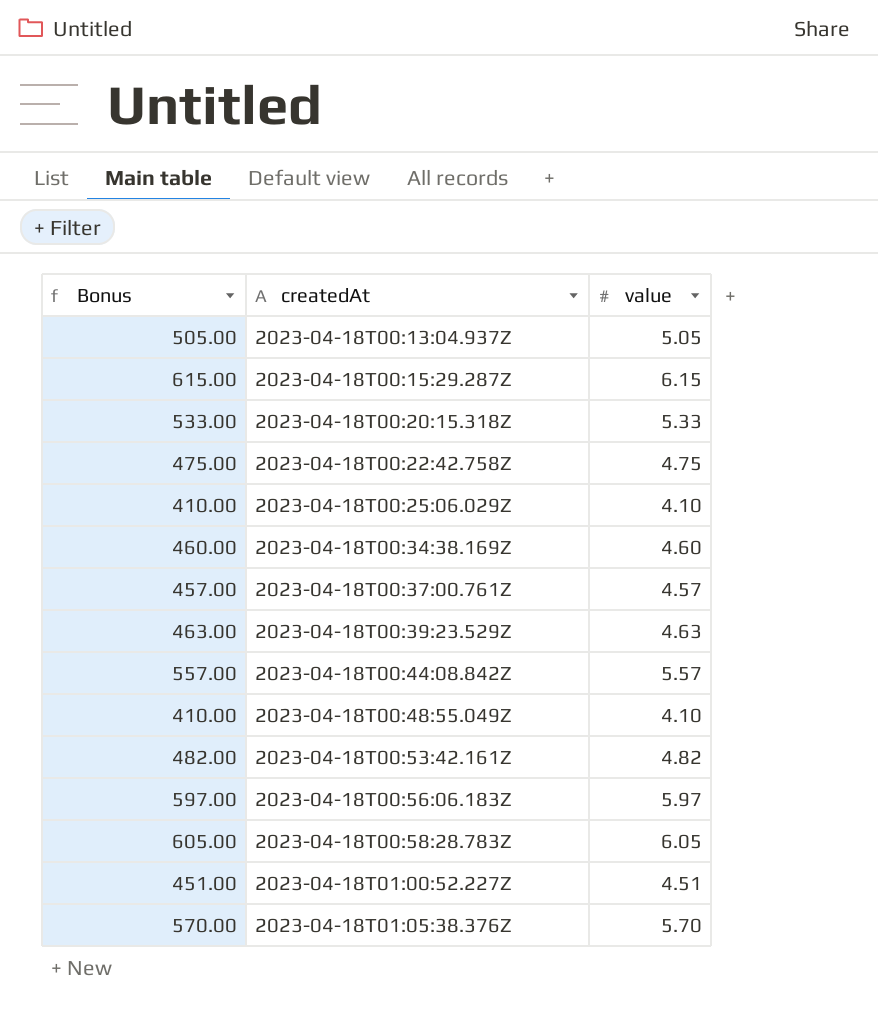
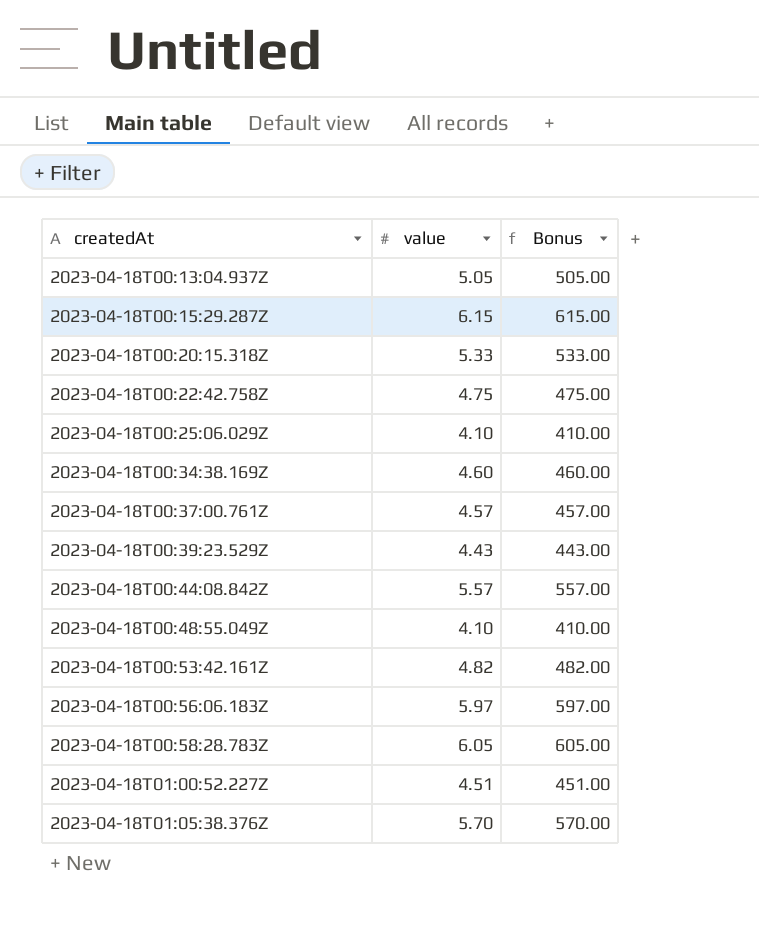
column Bonus | position: 1 -> 3
2023-04-18T00:39:23.529Z | value: 4.63 -> 4.43
2023-04-18T00:39:23.529Z | Bonus: 463.00 -> 443.00

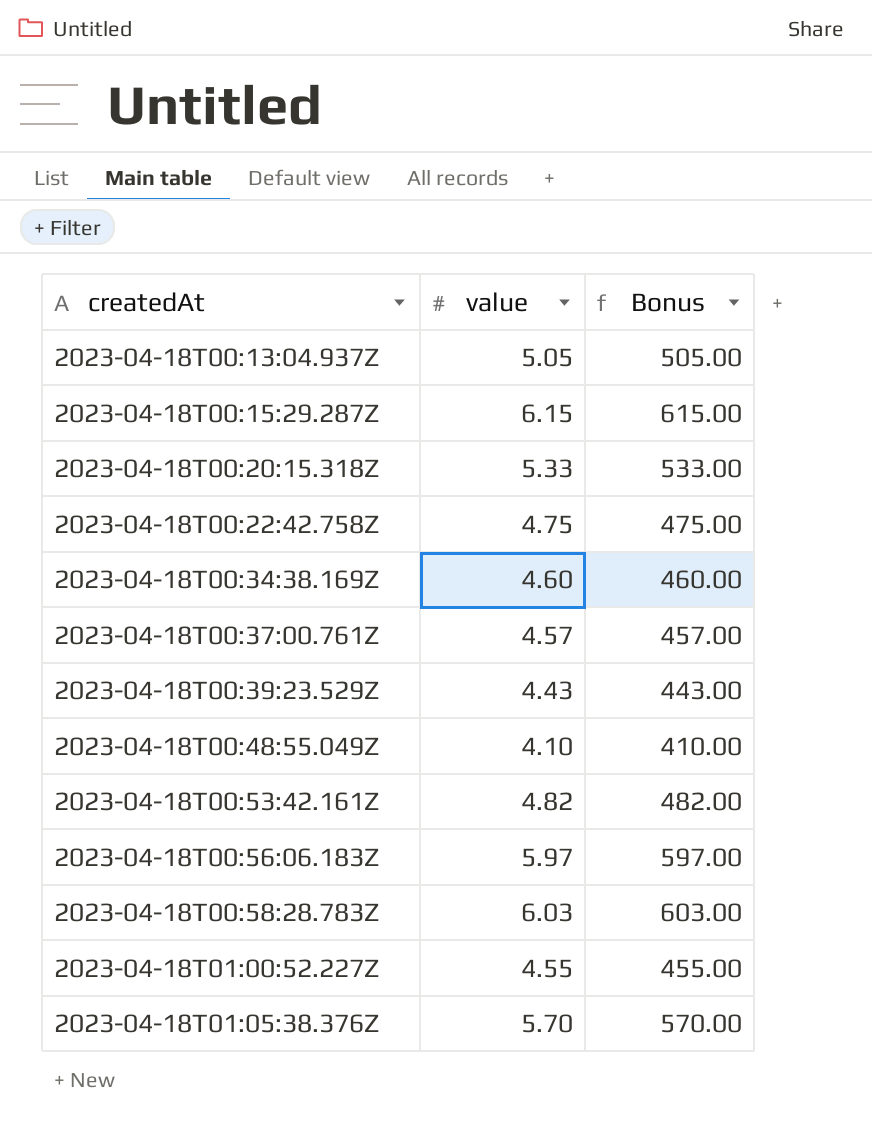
row 2023-04-18T00:25:06.029Z: 4.10 | 410.00 -> none
row 2023-04-18T00:44:08.842Z: 5.57 | 557.00 -> none
2023-04-18T00:58:28.783Z | value: 6.05 -> 6.03
2023-04-18T00:58:28.783Z | Bonus: 605.00 -> 603.00
2023-04-18T01:00:52.227Z | value: 4.51 -> 4.55
2023-04-18T01:00:52.227Z | Bonus: 451.00 -> 455.00

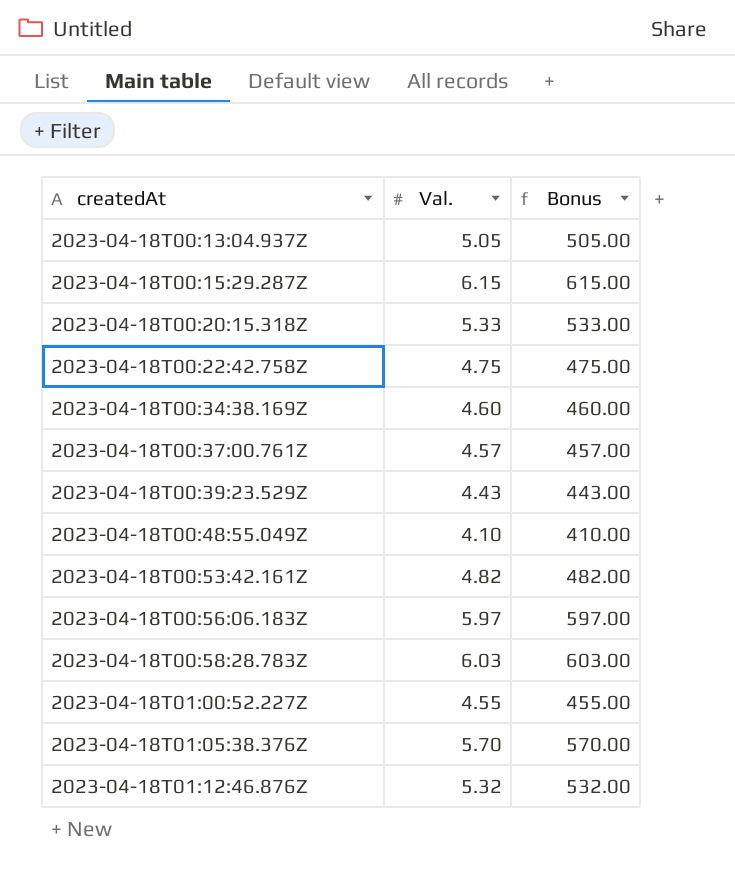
column name: value -> Val.
row 2023-04-18T01:12:46.876Z: none -> 5.32 | 532.00

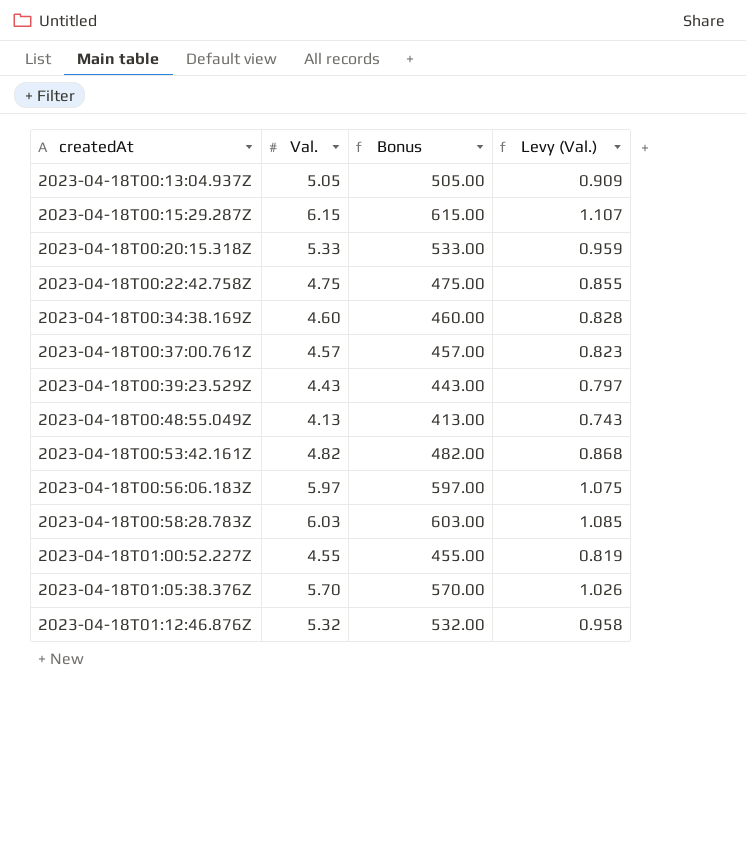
column Levy (Val.) | formula: none -> [Val.] * 0.18
2023-04-18T00:48:55.049Z | Val.: 4.10 -> 4.13
2023-04-18T00:48:55.049Z | Bonus: 410.00 -> 413.00

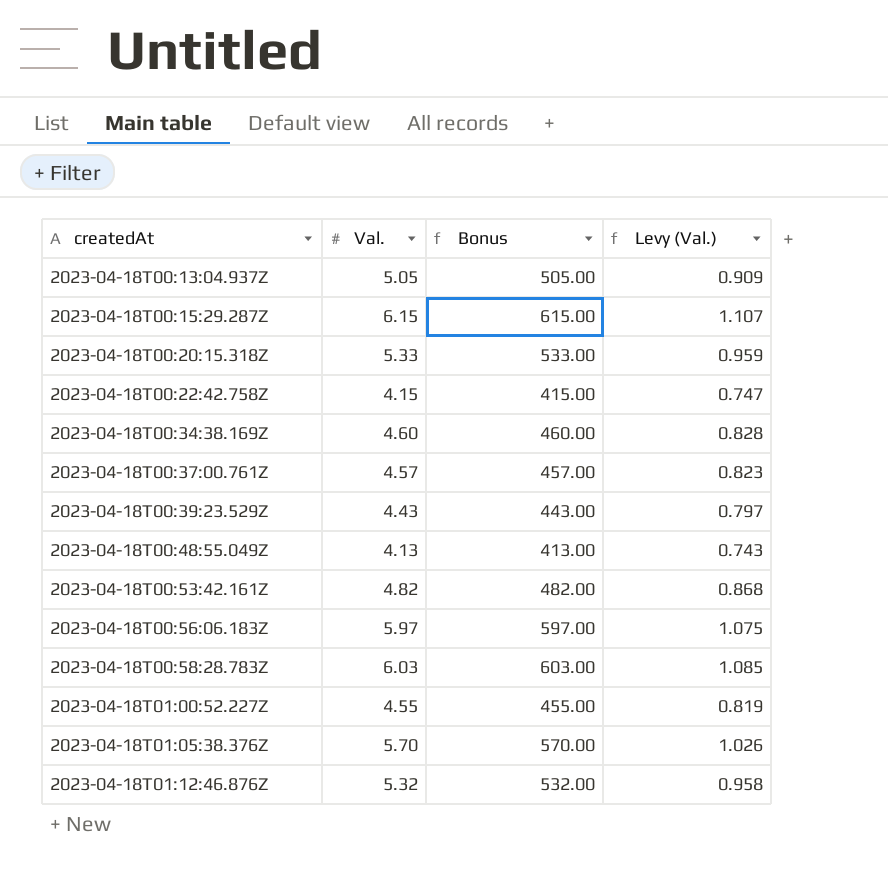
2023-04-18T00:22:42.758Z | Val.: 4.75 -> 4.15
2023-04-18T00:22:42.758Z | Bonus: 475.00 -> 415.00
2023-04-18T00:22:42.758Z | Levy (Val.): 0.855 -> 0.747

